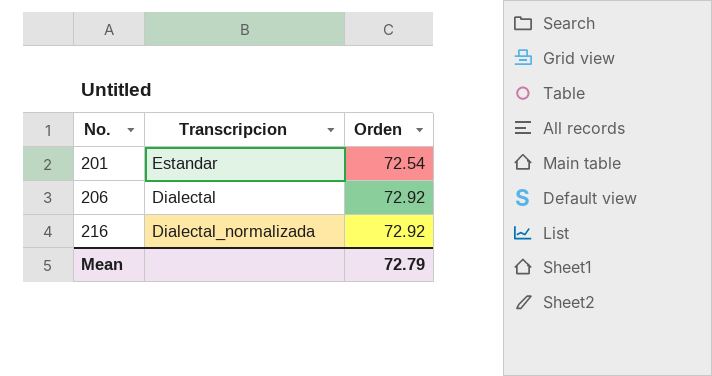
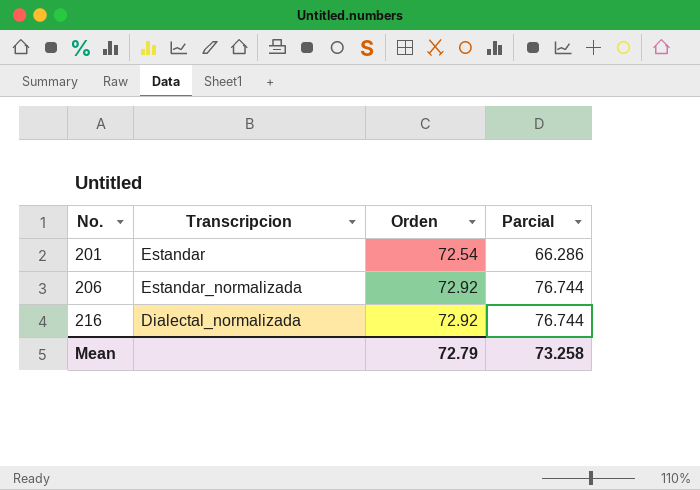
column Parcial | position: none -> 4
206 | Transcripcion: Dialectal -> Estandar_normalizada

